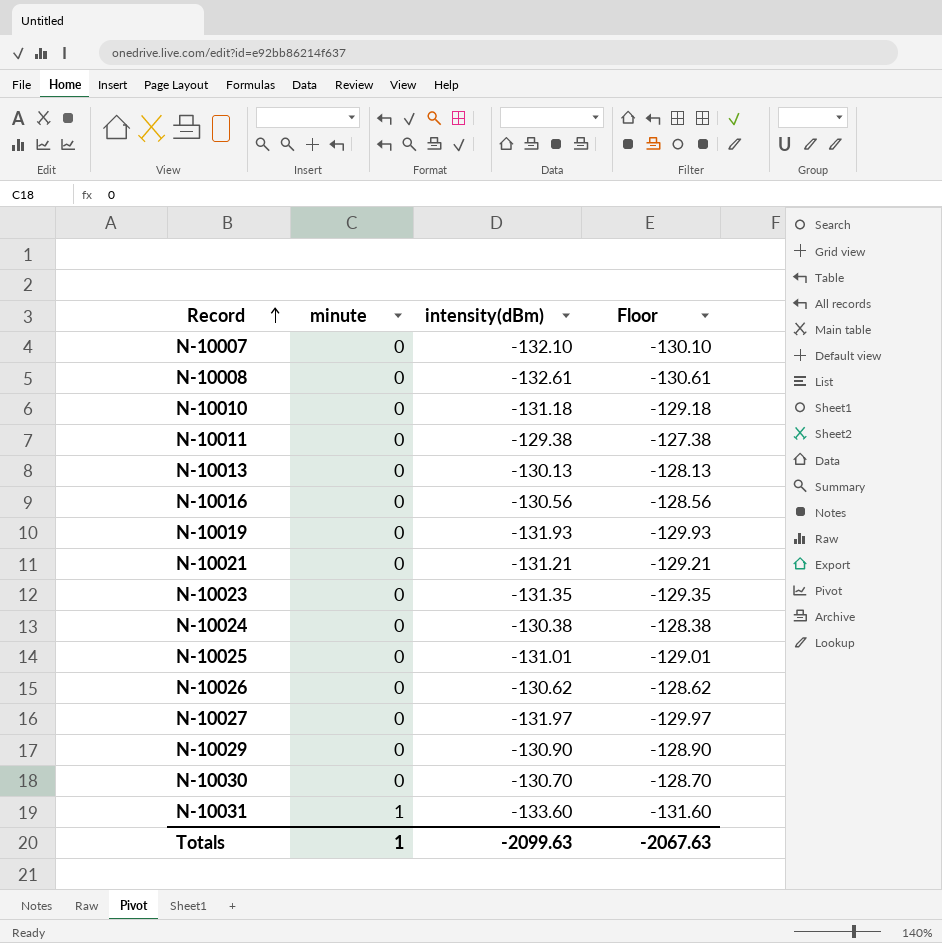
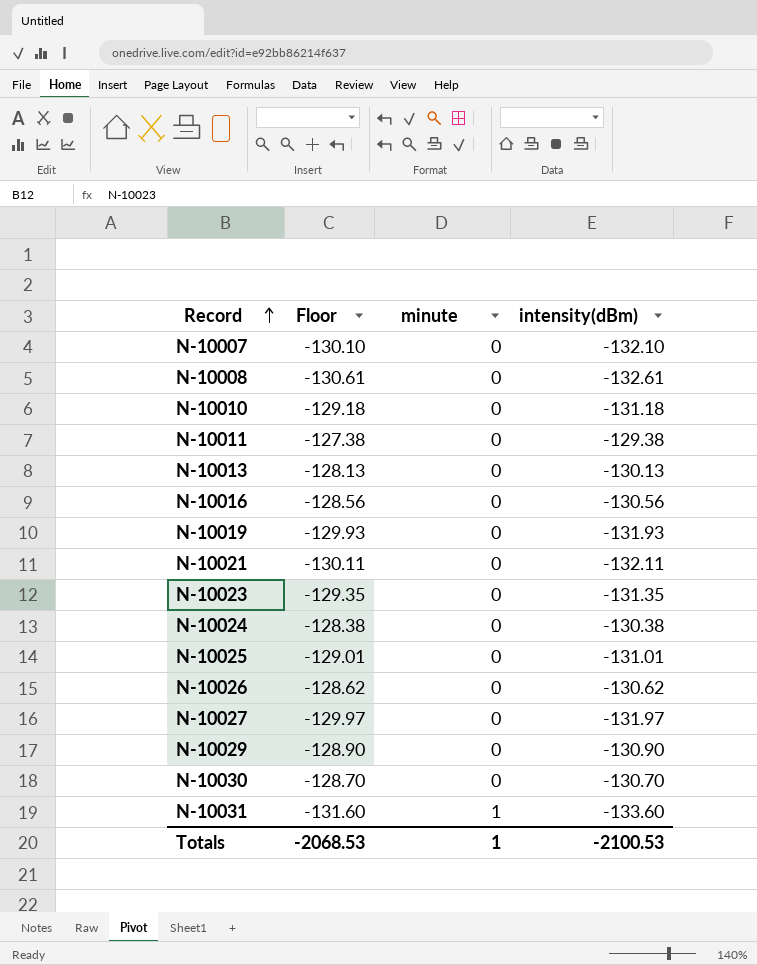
column Floor | position: 4 -> 2
N-10021 | Floor: -129.21 -> -130.11
N-10021 | intensity(dBm): -131.21 -> -132.11
Totals | Floor: -2067.63 -> -2068.53
Totals | intensity(dBm): -2099.63 -> -2100.53

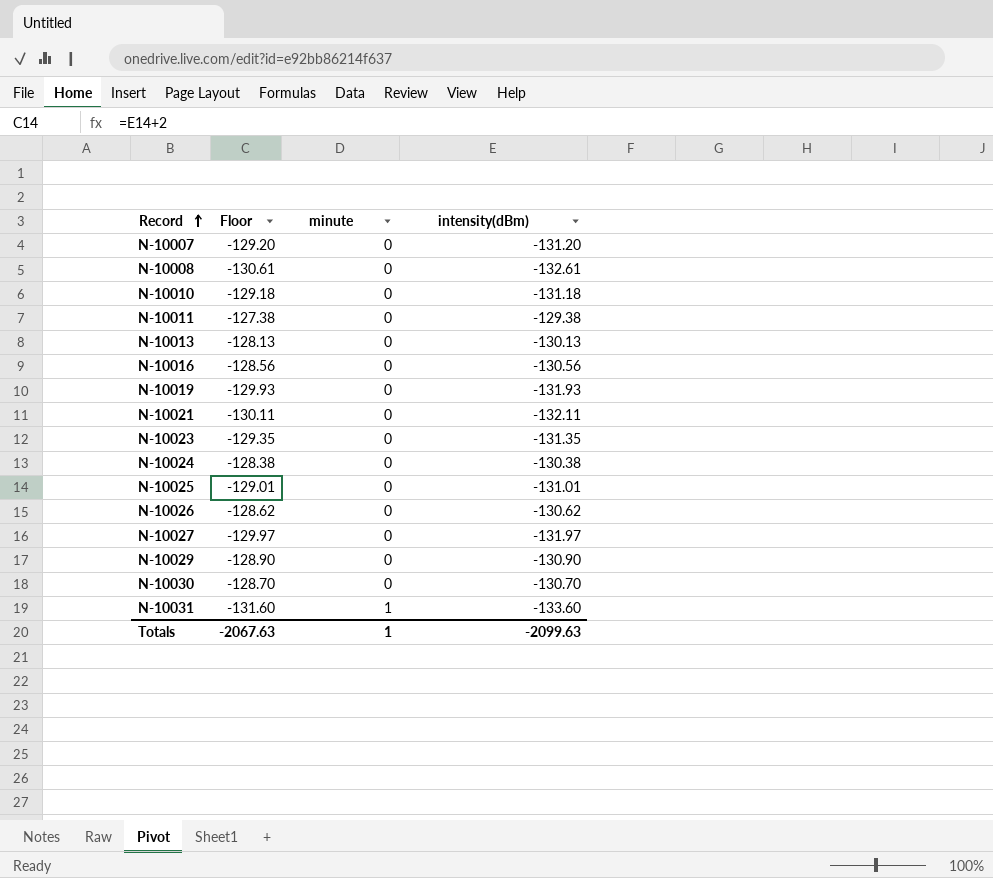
N-10007 | Floor: -130.10 -> -129.20
N-10007 | intensity(dBm): -132.10 -> -131.20
Totals | Floor: -2068.53 -> -2067.63
Totals | intensity(dBm): -2100.53 -> -2099.63

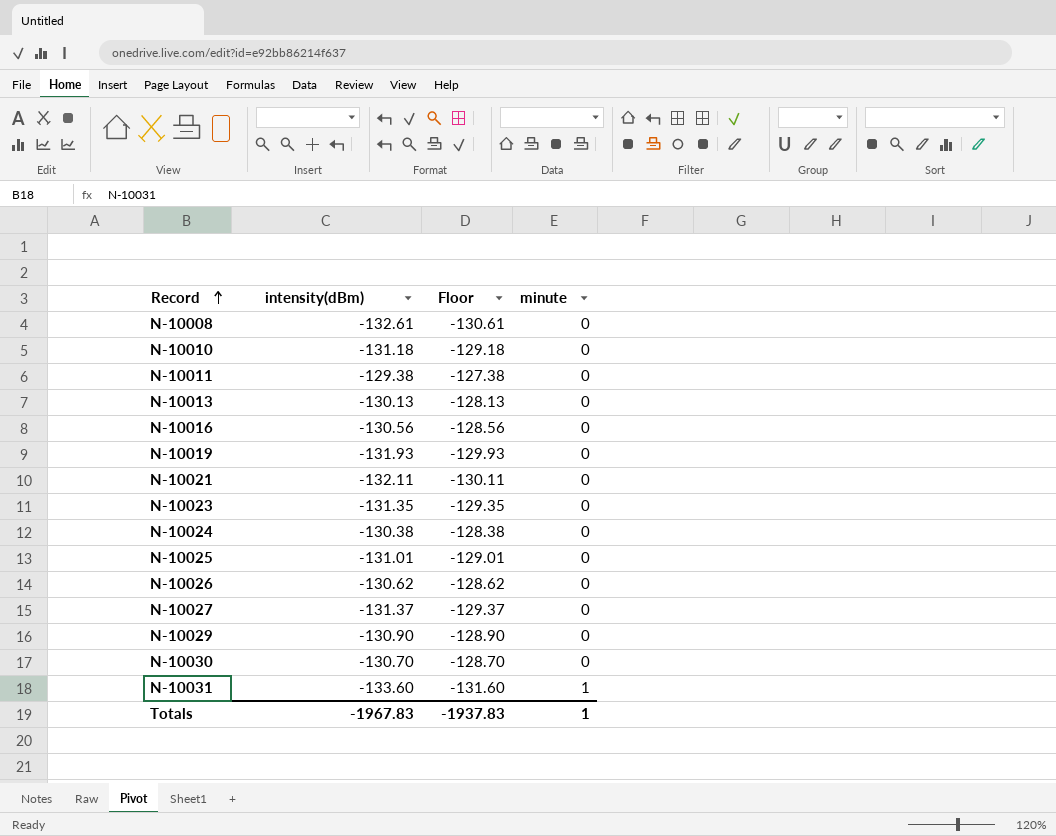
column intensity(dBm) | position: 4 -> 2
row N-10007: -129.20 | 0 | -131.20 -> none
N-10027 | intensity(dBm): -131.97 -> -131.37
N-10027 | Floor: -129.97 -> -129.37
Totals | intensity(dBm): -2099.63 -> -1967.83
Totals | Floor: -2067.63 -> -1937.83

